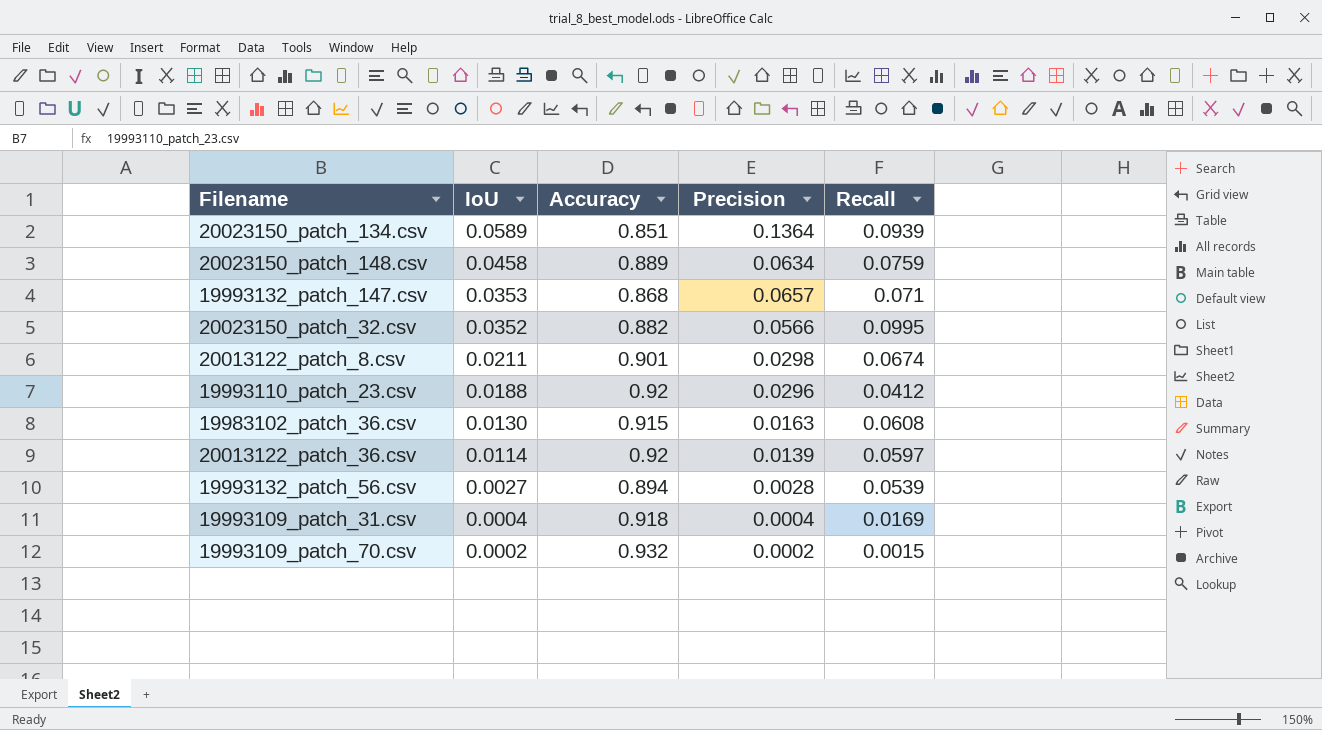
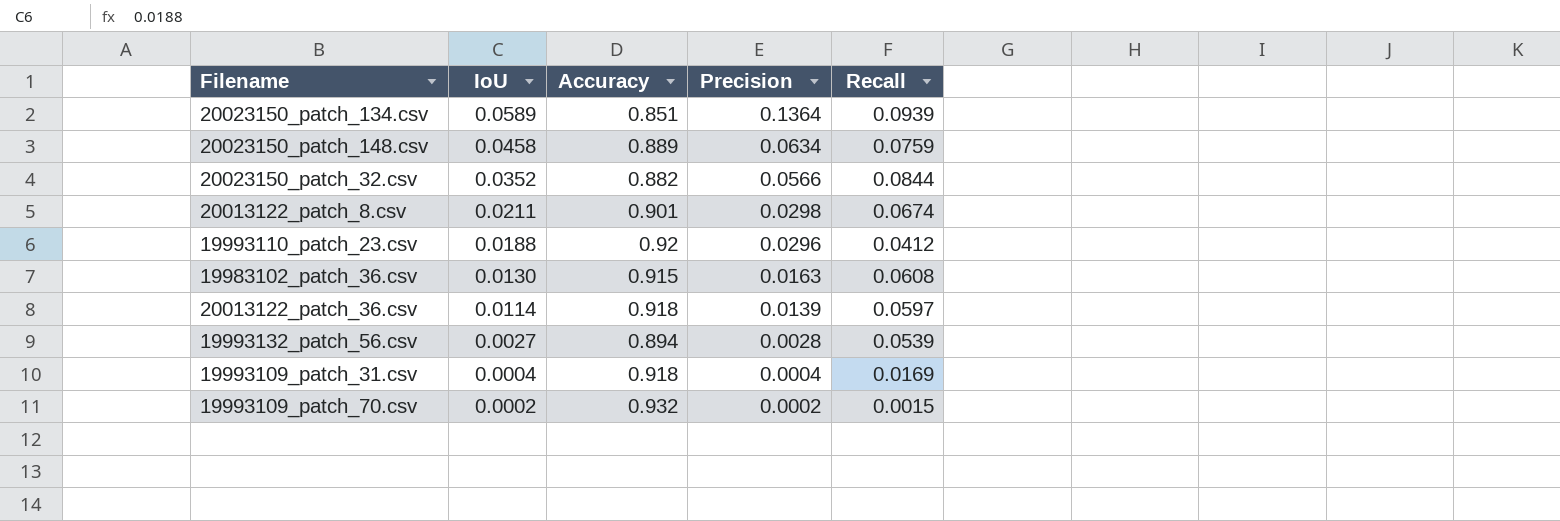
row 19993132_patch_147.csv: 0.0353 | 0.868 | 0.0657 | 0.071 -> none
20023150_patch_32.csv | Recall: 0.0995 -> 0.0844
20013122_patch_36.csv | Accuracy: 0.92 -> 0.918

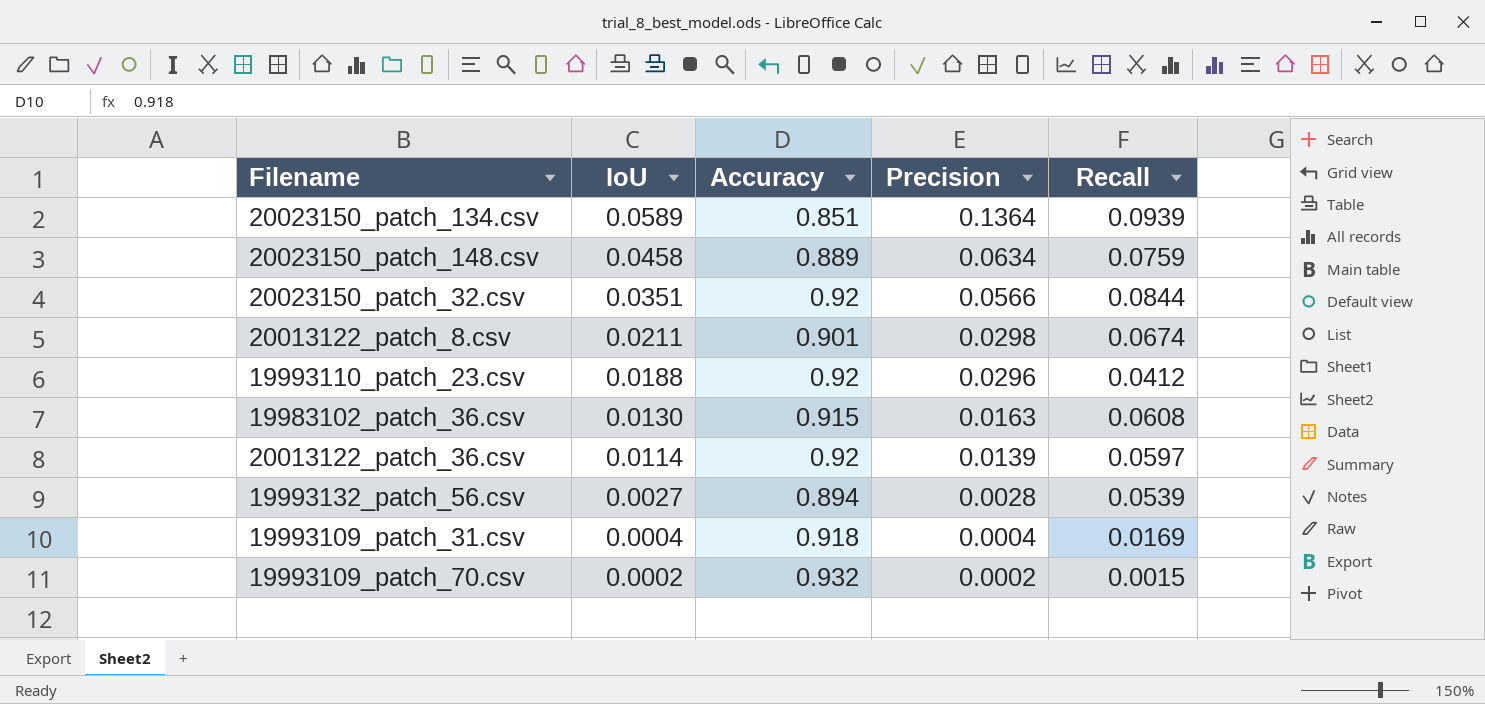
20023150_patch_32.csv | IoU: 0.0352 -> 0.0351
20023150_patch_32.csv | Accuracy: 0.882 -> 0.92
20013122_patch_36.csv | Accuracy: 0.918 -> 0.92

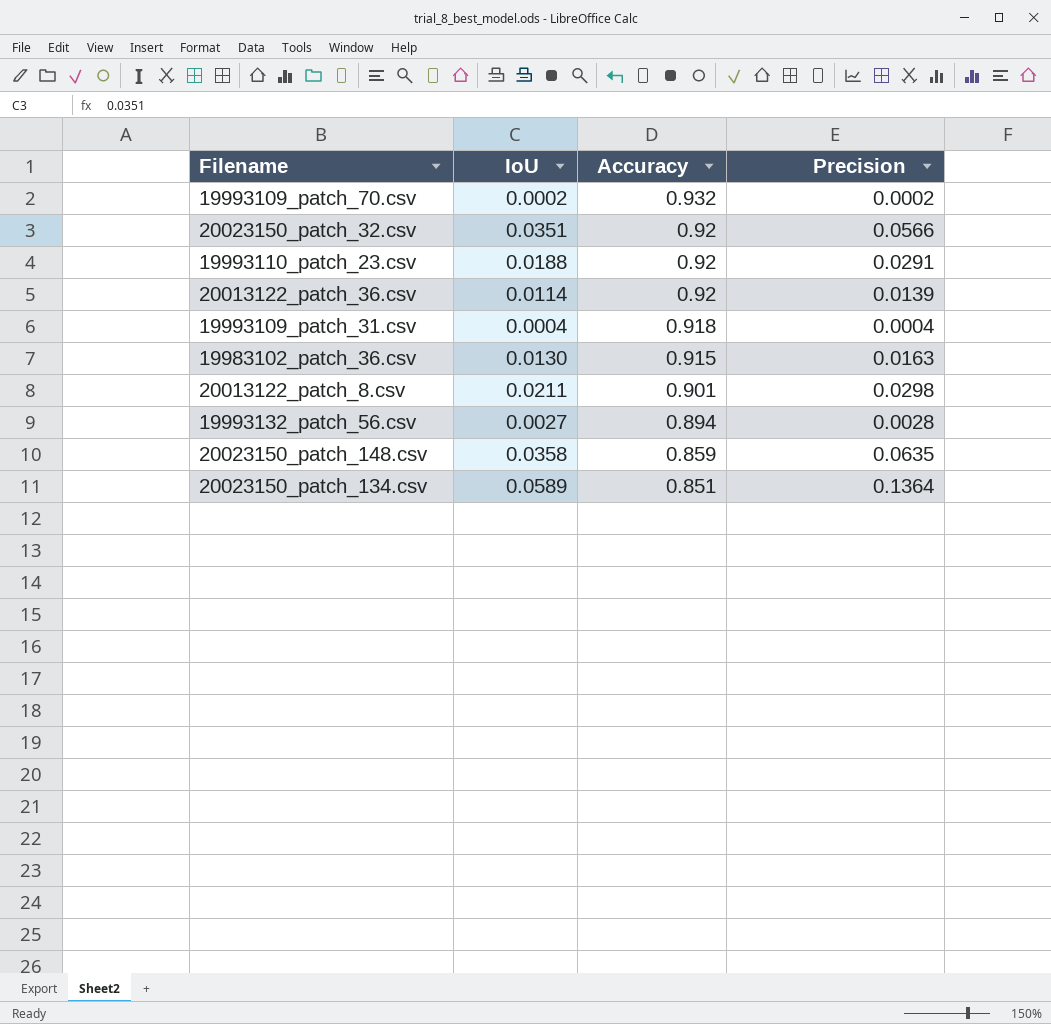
row order: IoU descending -> Accuracy descending
column Recall | position: 5 -> none
19993110_patch_23.csv | Precision: 0.0296 -> 0.0291
20023150_patch_148.csv | IoU: 0.0458 -> 0.0358
20023150_patch_148.csv | Accuracy: 0.889 -> 0.859
20023150_patch_148.csv | Precision: 0.0634 -> 0.0635

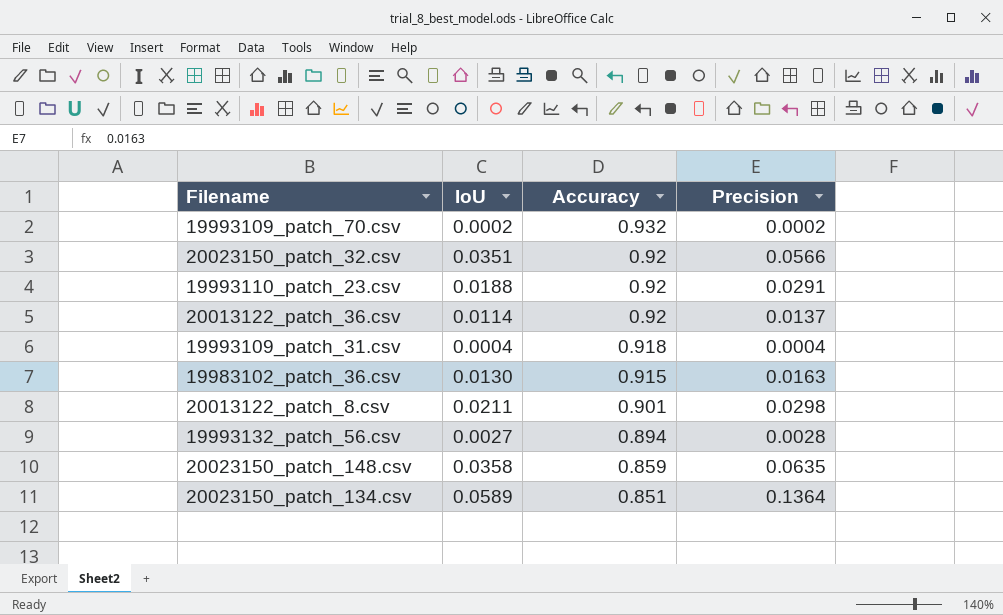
20013122_patch_36.csv | Precision: 0.0139 -> 0.0137

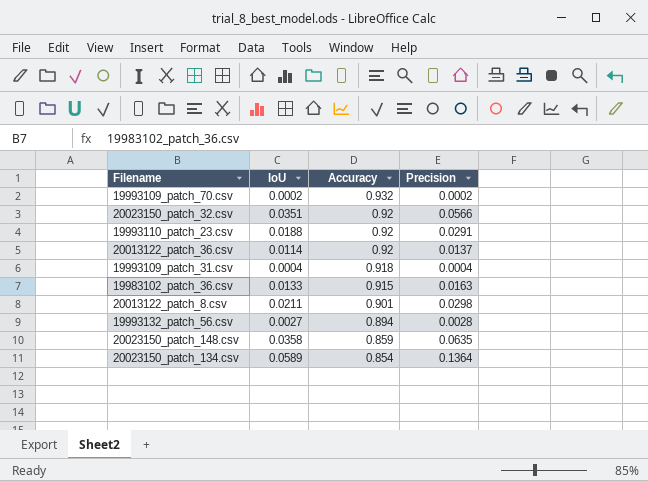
19983102_patch_36.csv | IoU: 0.0130 -> 0.0133
20023150_patch_134.csv | Accuracy: 0.851 -> 0.854

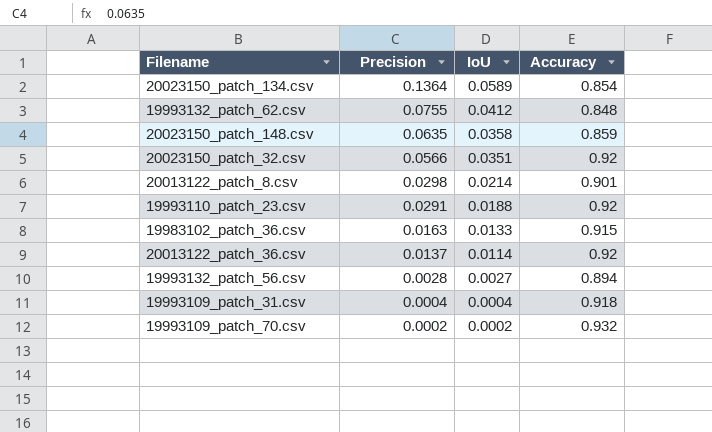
row order: Accuracy descending -> Precision descending
column Precision | position: 4 -> 2
row 19993132_patch_62.csv: none -> 0.0755 | 0.0412 | 0.848
20013122_patch_8.csv | IoU: 0.0211 -> 0.0214

